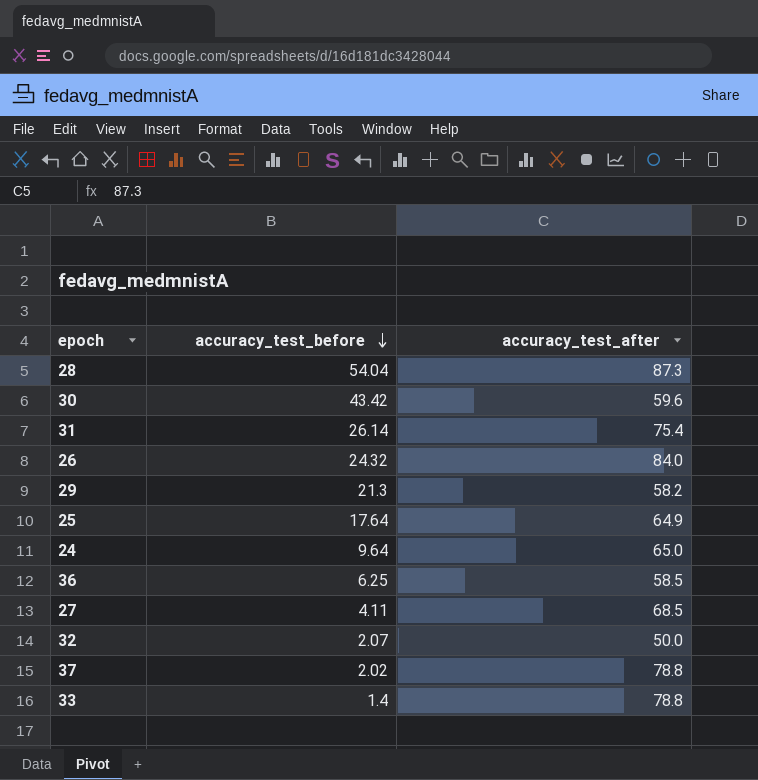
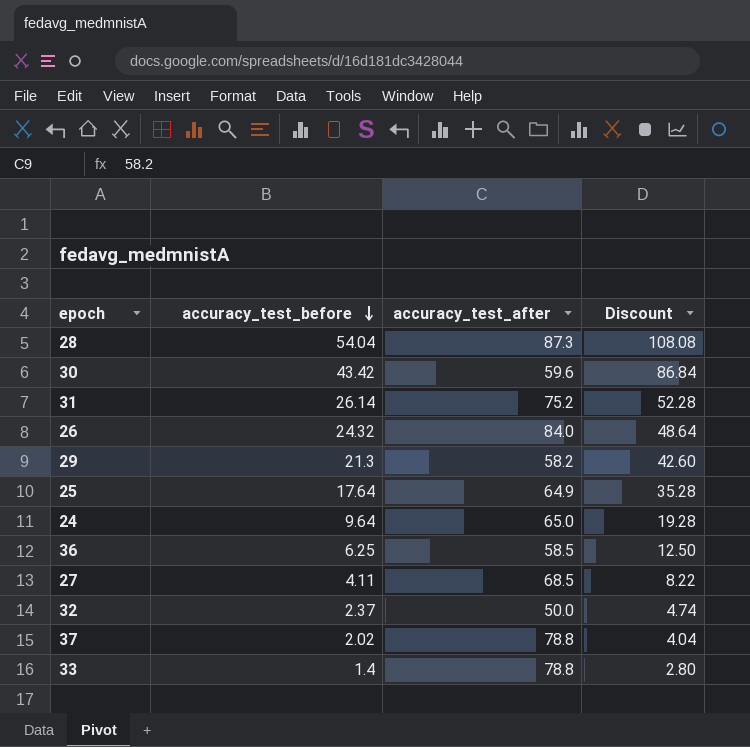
column Discount | formula: none -> [accuracy_test_before] * 2
31 | accuracy_test_after: 75.4 -> 75.2
32 | accuracy_test_before: 2.07 -> 2.37

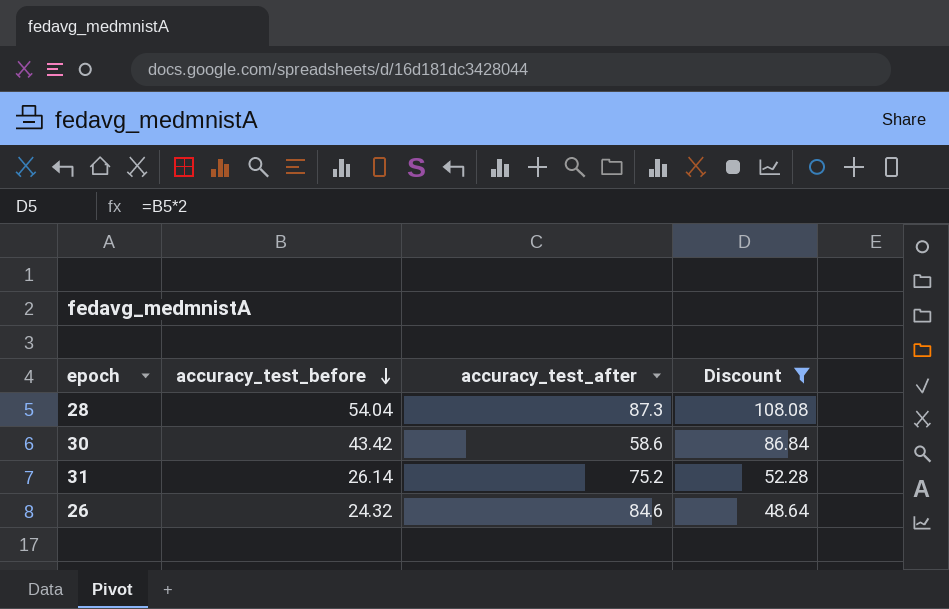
filter: none -> Discount >= 48.64
30 | accuracy_test_after: 59.6 -> 58.6
26 | accuracy_test_after: 84.0 -> 84.6

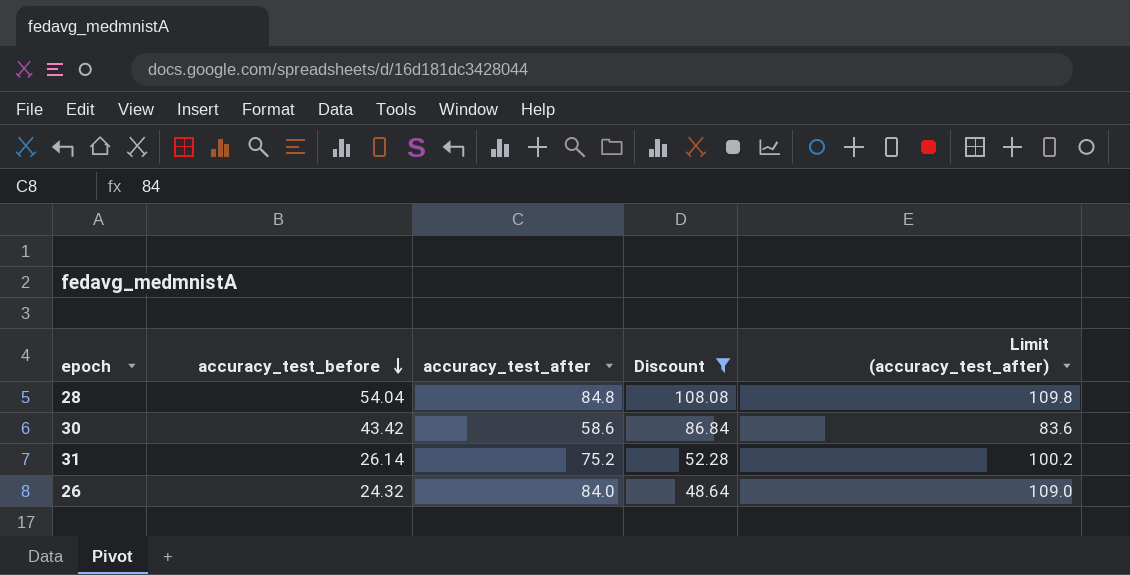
column Limit (accuracy_test_after) | formula: none -> [accuracy_test_after] + 25
28 | accuracy_test_after: 87.3 -> 84.8
26 | accuracy_test_after: 84.6 -> 84.0

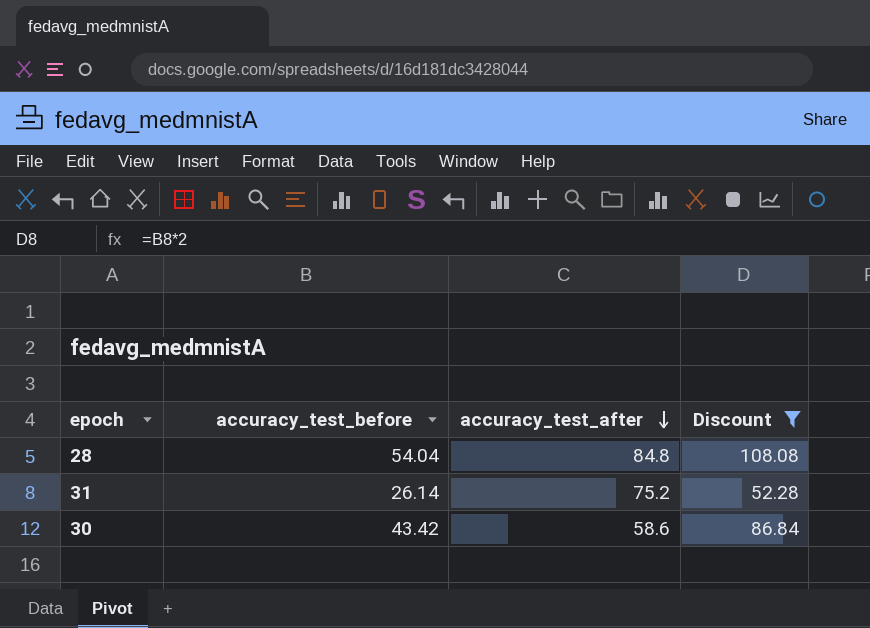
row order: accuracy_test_before descending -> accuracy_test_after descending
column Limit (accuracy_test_after) | formula: [accuracy_test_after] + 25 -> none
row 26: 24.32 | 84.0 | 48.64 | 109.0 -> none

